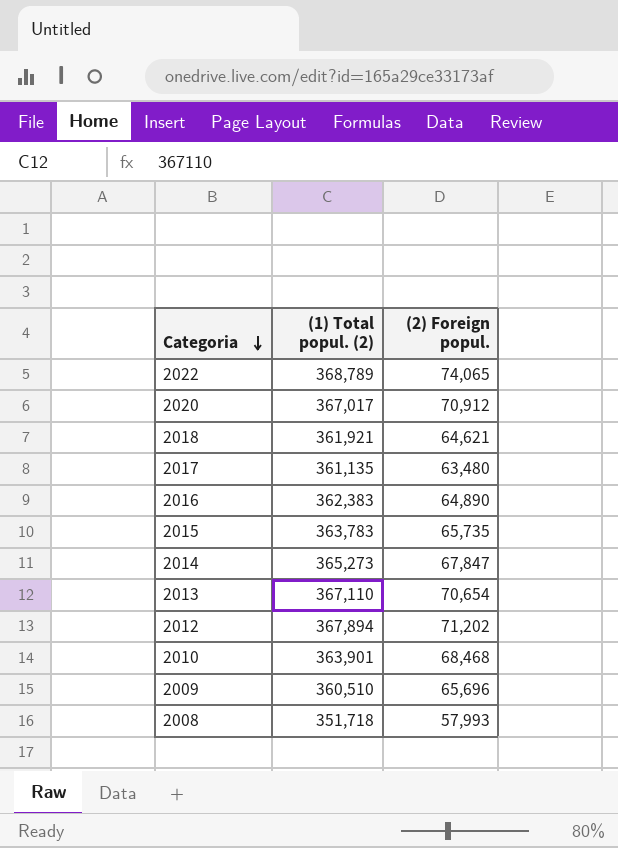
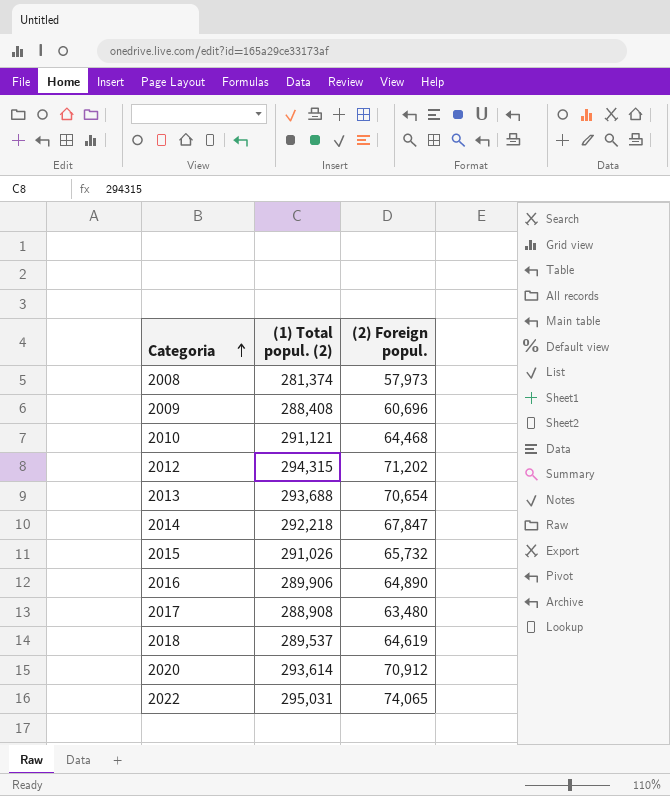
row order: Categoria descending -> Categoria ascending
2008 | (1) Total popul. (2): 351,718 -> 281,374
2008 | (2) Foreign popul.: 57,993 -> 57,973
2009 | (1) Total popul. (2): 360,510 -> 288,408
2009 | (2) Foreign popul.: 65,696 -> 60,696
2010 | (1) Total popul. (2): 363,901 -> 291,121
2010 | (2) Foreign popul.: 68,468 -> 64,468
2012 | (1) Total popul. (2): 367,894 -> 294,315
2013 | (1) Total popul. (2): 367,110 -> 293,688
2014 | (1) Total popul. (2): 365,273 -> 292,218
2015 | (1) Total popul. (2): 363,783 -> 291,026
2015 | (2) Foreign popul.: 65,735 -> 65,732
2016 | (1) Total popul. (2): 362,383 -> 289,906
2017 | (1) Total popul. (2): 361,135 -> 288,908
2018 | (1) Total popul. (2): 361,921 -> 289,537
2018 | (2) Foreign popul.: 64,621 -> 64,619
2020 | (1) Total popul. (2): 367,017 -> 293,614
2022 | (1) Total popul. (2): 368,789 -> 295,031

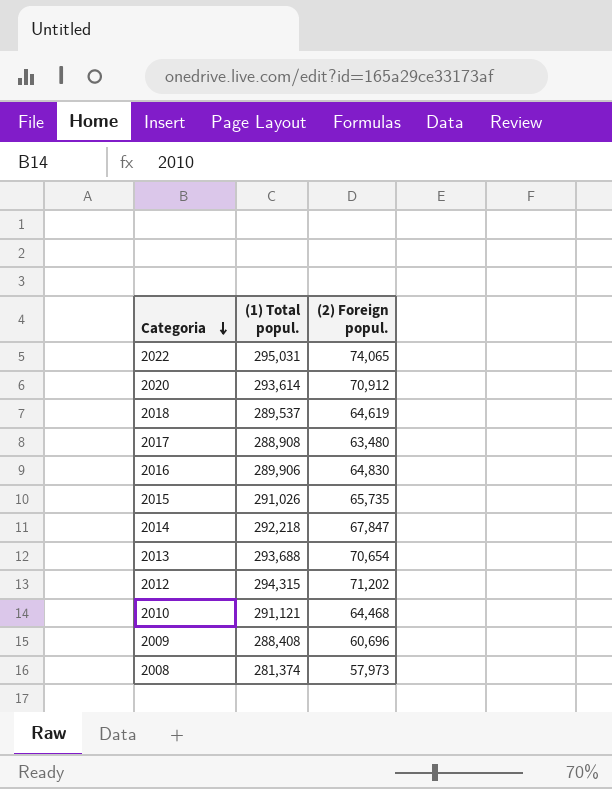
row order: Categoria ascending -> Categoria descending
column name: (1) Total popul. (2) -> (1) Total popul.
2016 | (2) Foreign popul.: 64,890 -> 64,830
2015 | (2) Foreign popul.: 65,732 -> 65,735

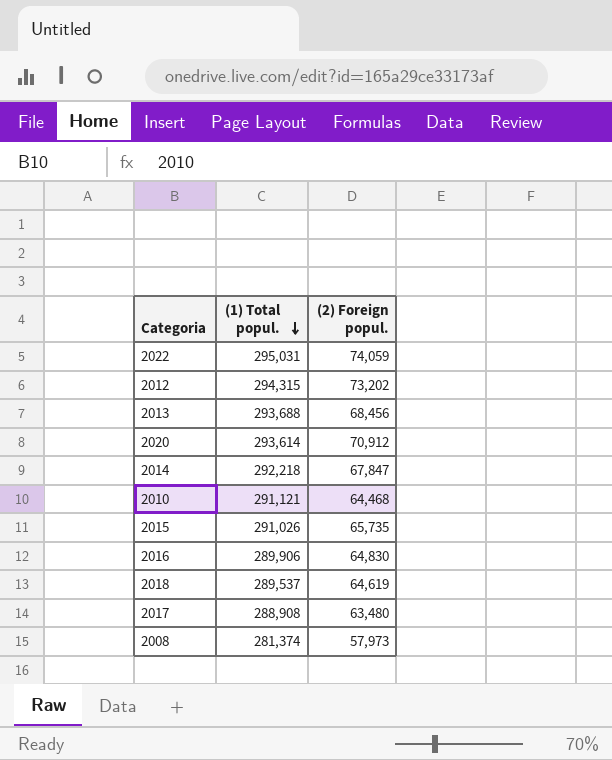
row order: Categoria descending -> (1) Total popul. descending
row 2009: 288,408 | 60,696 -> none
2022 | (2) Foreign popul.: 74,065 -> 74,059
2012 | (2) Foreign popul.: 71,202 -> 73,202
2013 | (2) Foreign popul.: 70,654 -> 68,456

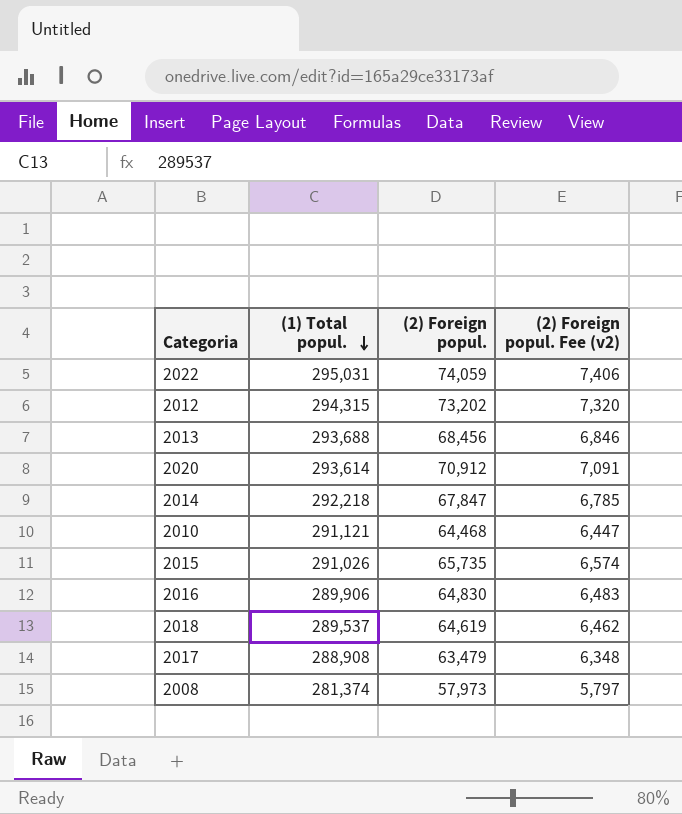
column (2) Foreign popul. Fee (v2) | formula: none -> [(2) Foreign popul.] * 0.1
2017 | (2) Foreign popul.: 63,480 -> 63,479

